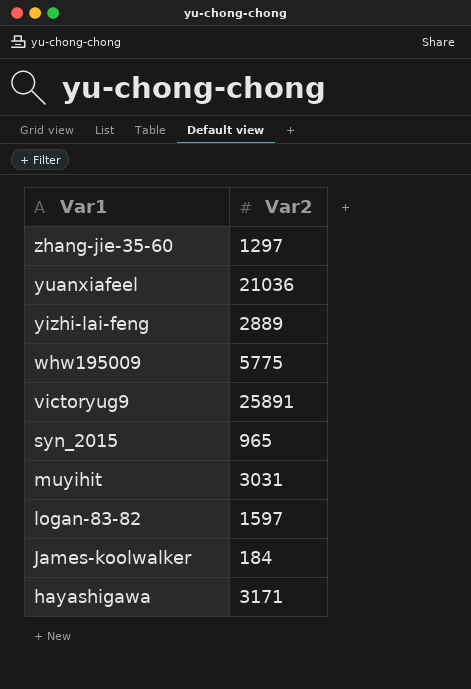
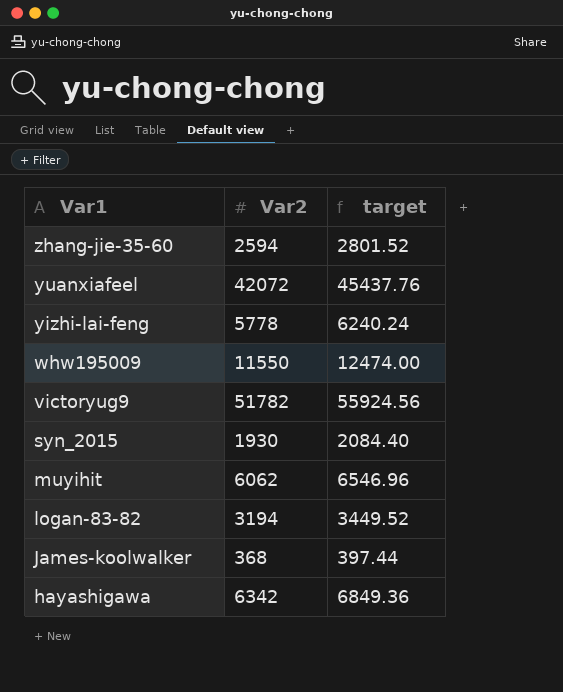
column target | formula: none -> [Var2] * 1.08
zhang-jie-35-60 | Var2: 1297 -> 2594
yuanxiafeel | Var2: 21036 -> 42072
yizhi-lai-feng | Var2: 2889 -> 5778
whw195009 | Var2: 5775 -> 11550
victoryug9 | Var2: 25891 -> 51782
syn_2015 | Var2: 965 -> 1930
muyihit | Var2: 3031 -> 6062
logan-83-82 | Var2: 1597 -> 3194
James-koolwalker | Var2: 184 -> 368
hayashigawa | Var2: 3171 -> 6342

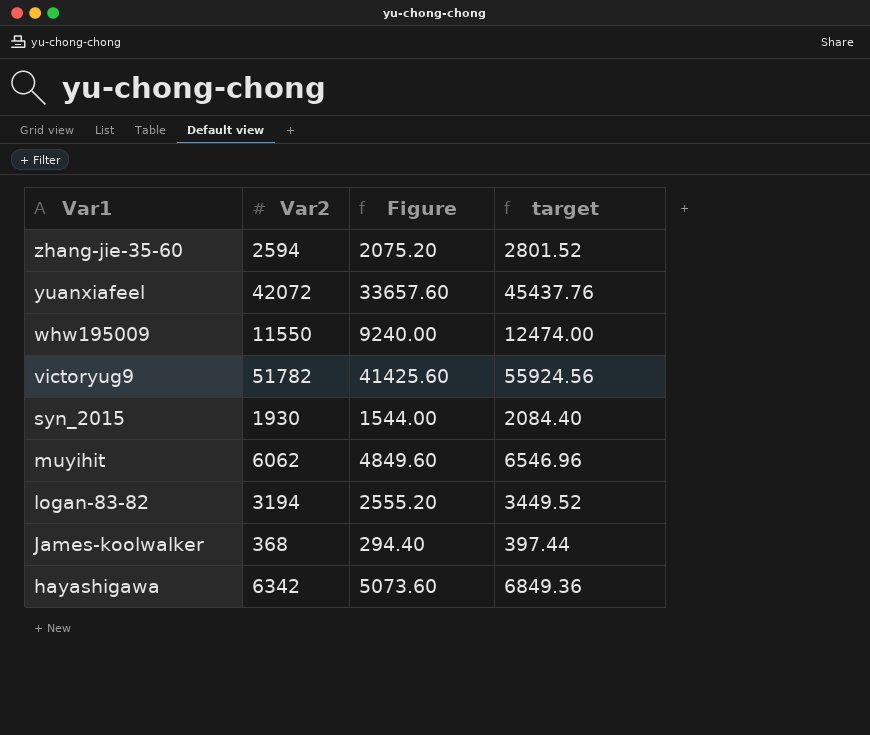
column Figure | formula: none -> [Var2] * 0.8
row yizhi-lai-feng: 5778 | 6240.24 -> none

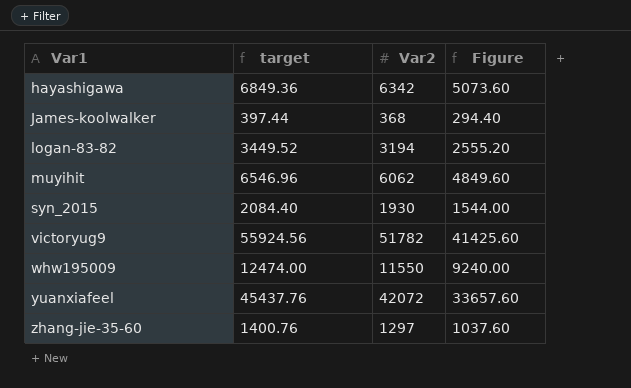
row order: Var1 descending -> Var1 ascending
column target | position: 4 -> 2
zhang-jie-35-60 | target: 2801.52 -> 1400.76
zhang-jie-35-60 | Var2: 2594 -> 1297
zhang-jie-35-60 | Figure: 2075.20 -> 1037.60

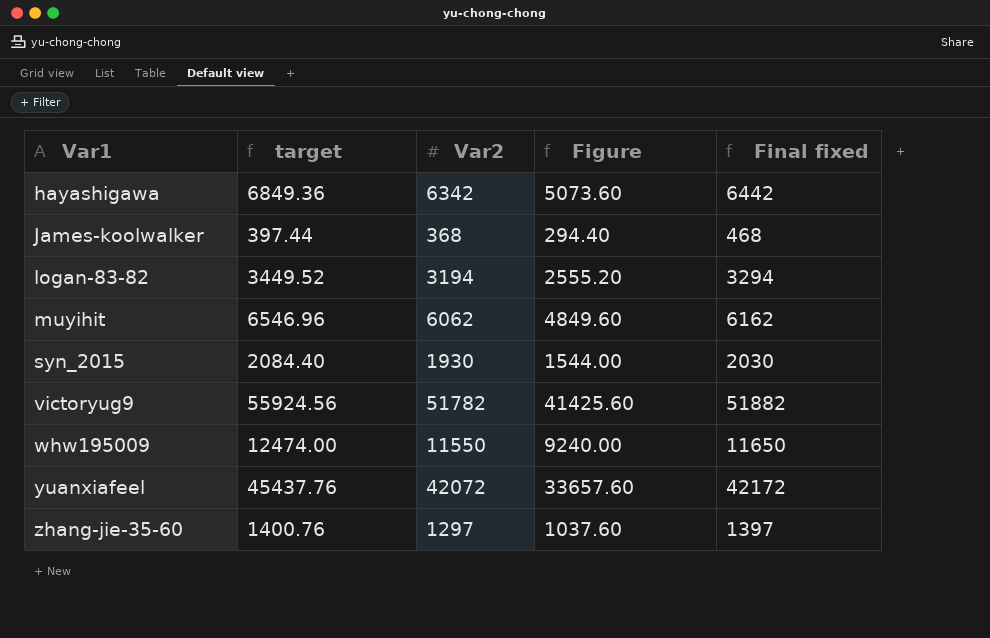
column Final fixed | formula: none -> [Var2] + 100

